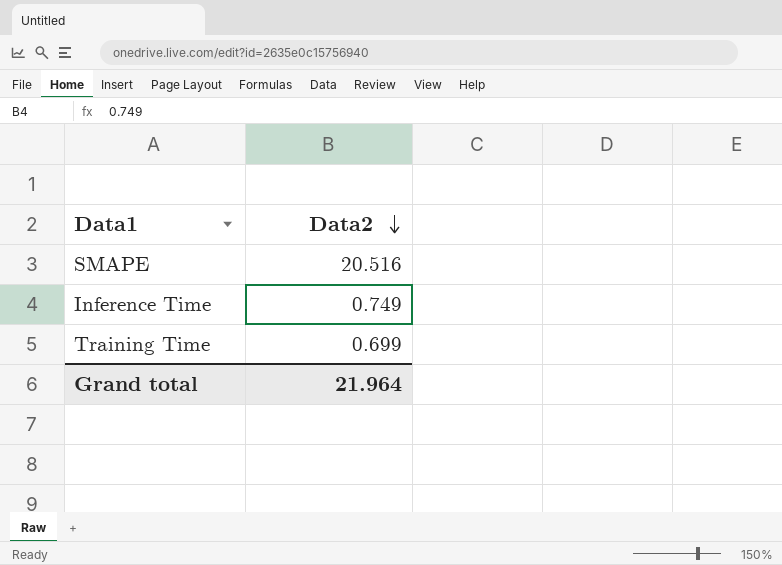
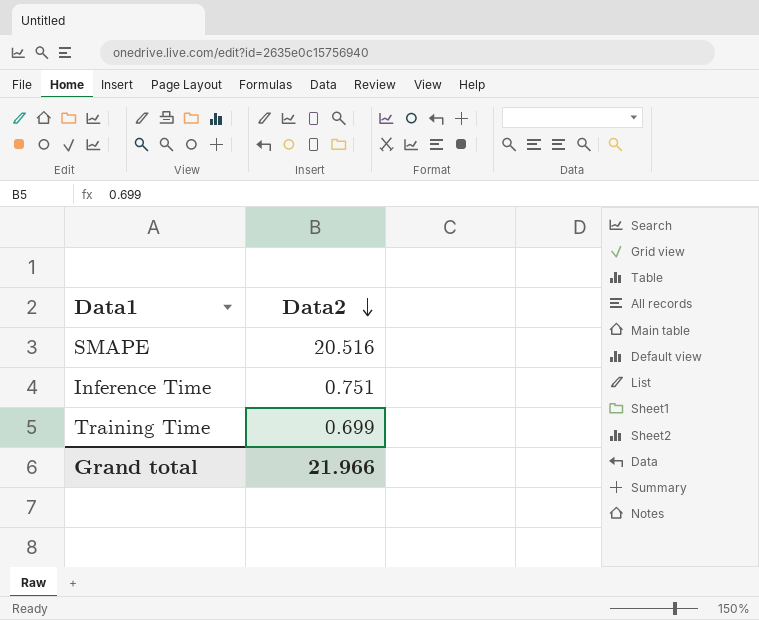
Inference Time | Data2: 0.749 -> 0.751
Grand total | Data2: 21.964 -> 21.966

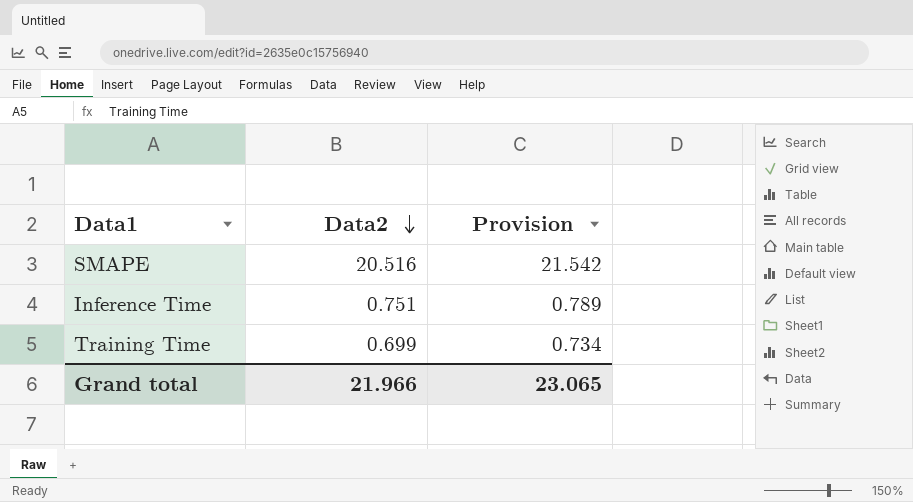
column Provision | formula: none -> [Data2] * 1.05

